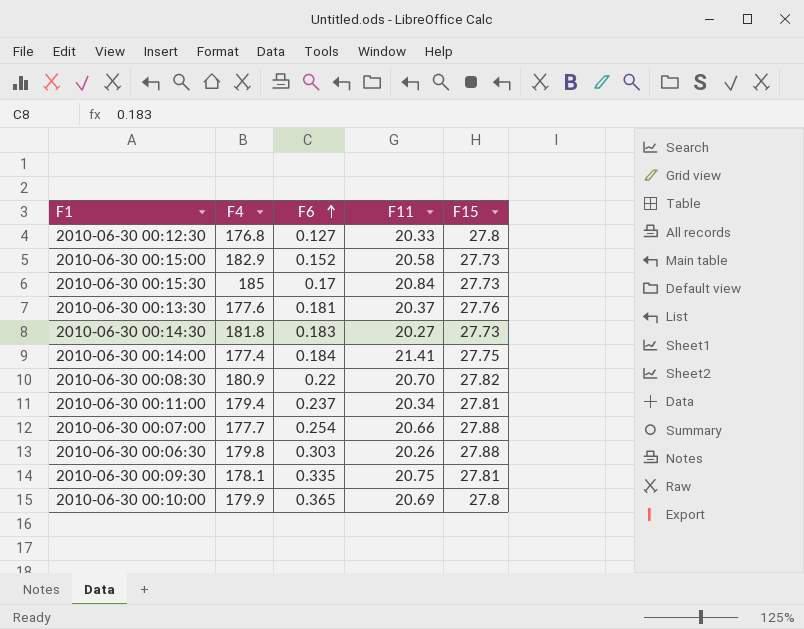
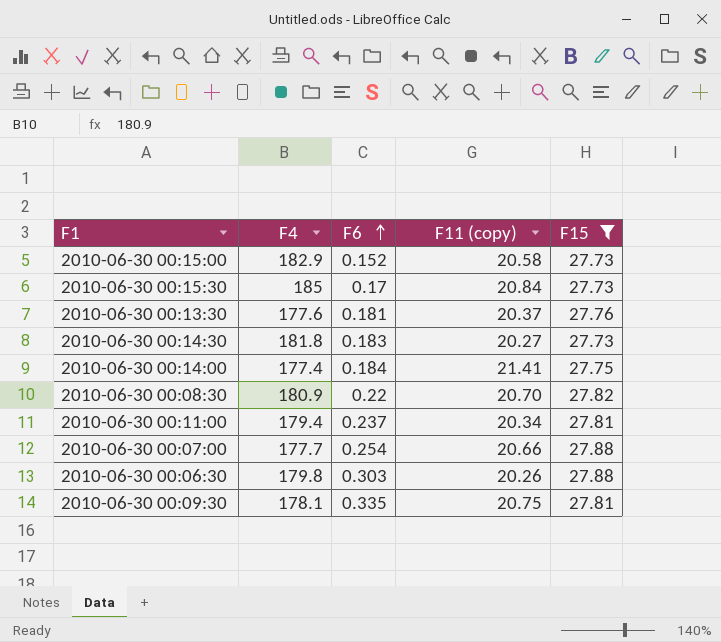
filter: none -> F15 != 27.8
column name: F11 -> F11 (copy)

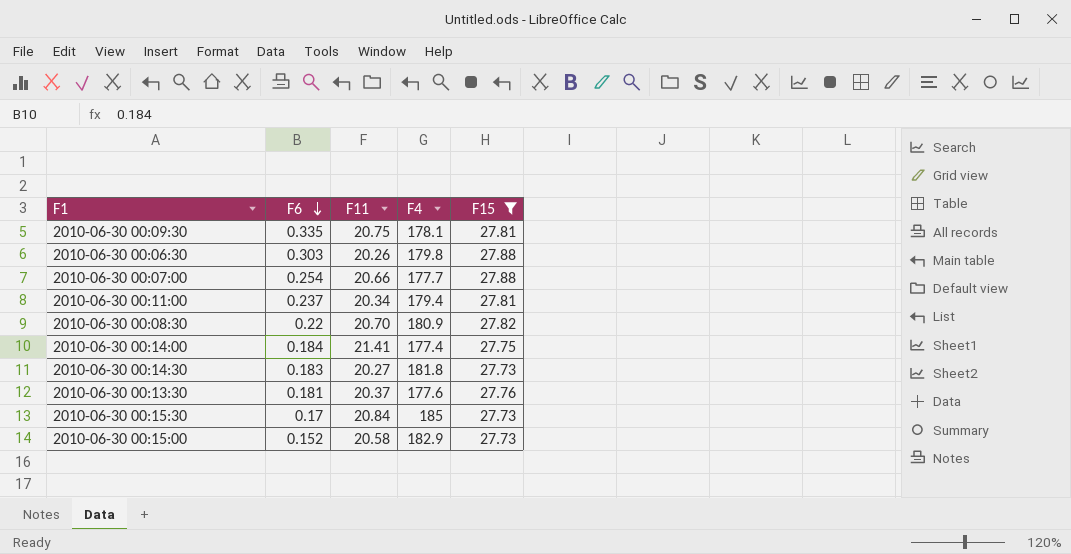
row order: F6 ascending -> F6 descending
column name: F11 (copy) -> F11
column F4 | position: 2 -> 4

